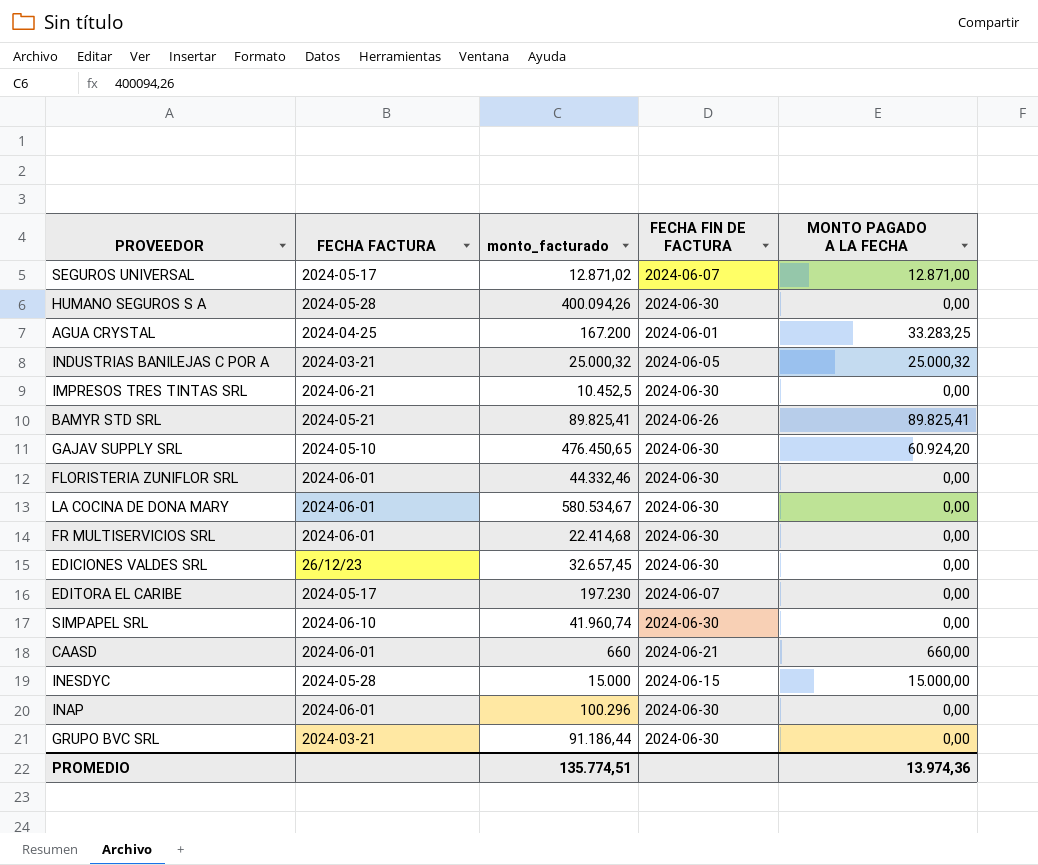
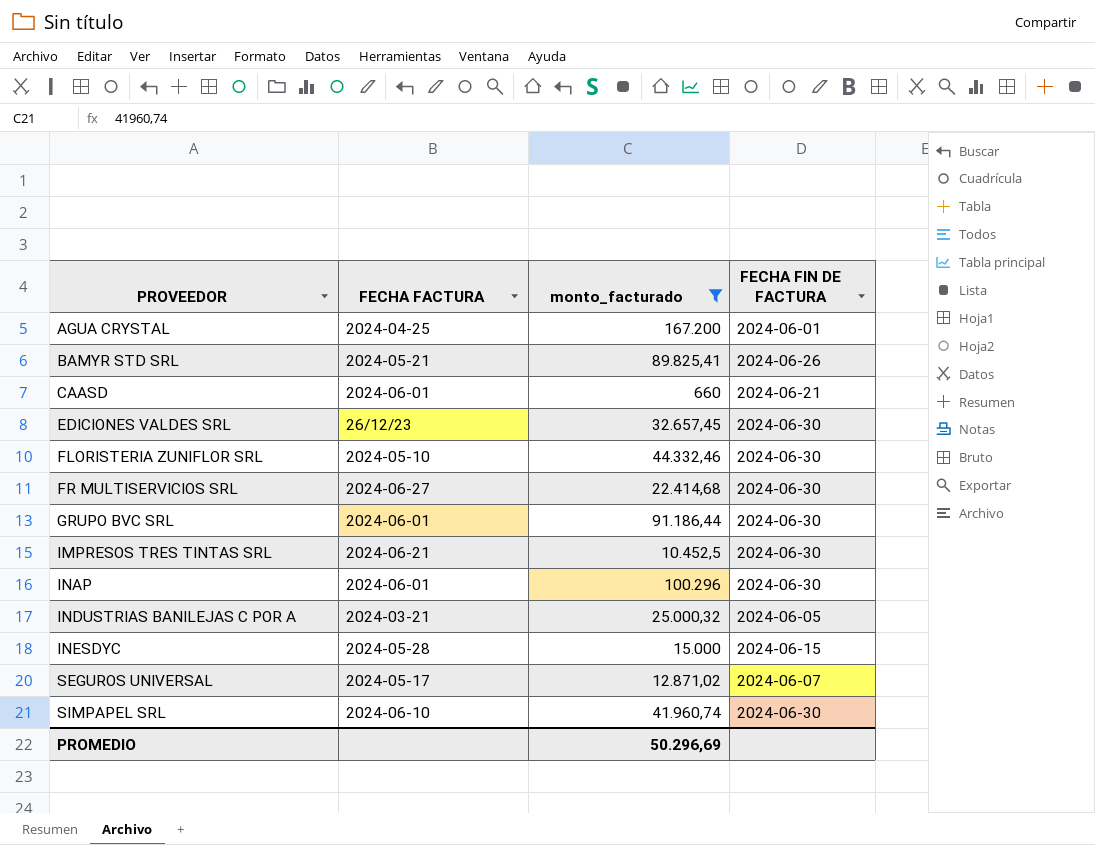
filter: none -> monto_facturado <= 167.200
row order: none -> PROVEEDOR ascending
column MONTO PAGADO A LA FECHA | position: 5 -> none
FLORISTERIA ZUNIFLOR SRL | FECHA FACTURA: 2024-06-01 -> 2024-05-10
FR MULTISERVICIOS SRL | FECHA FACTURA: 2024-06-01 -> 2024-06-27
GRUPO BVC SRL | FECHA FACTURA: 2024-03-21 -> 2024-06-01
PROMEDIO | monto_facturado: 135.774,51 -> 50.296,69

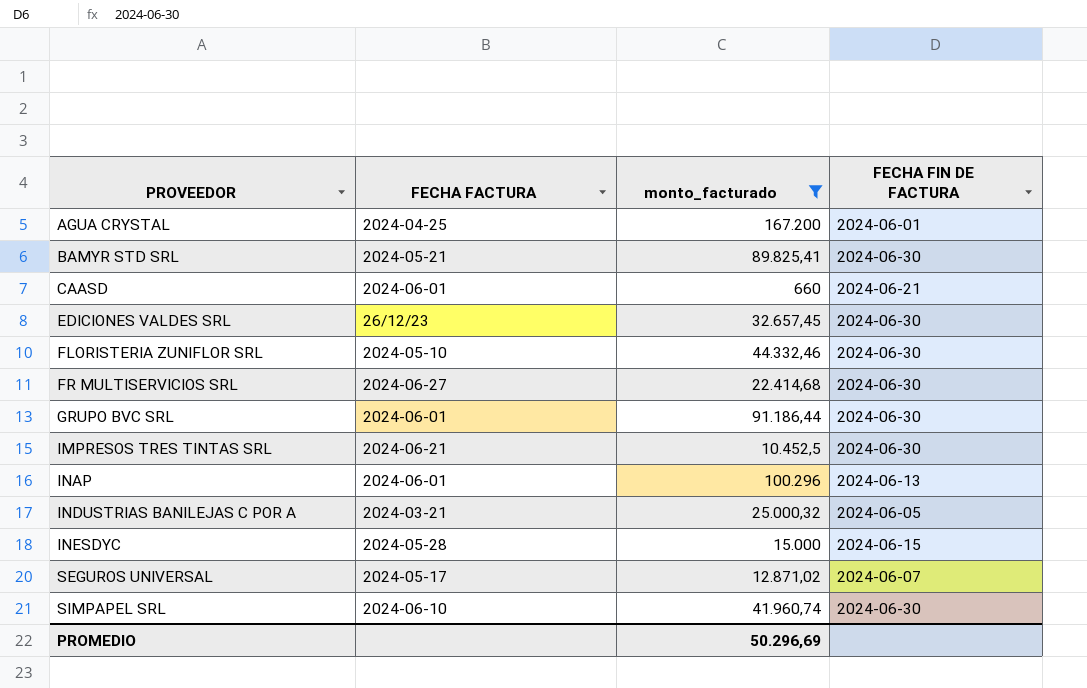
BAMYR STD SRL | FECHA FIN DE FACTURA: 2024-06-26 -> 2024-06-30
INAP | FECHA FIN DE FACTURA: 2024-06-30 -> 2024-06-13

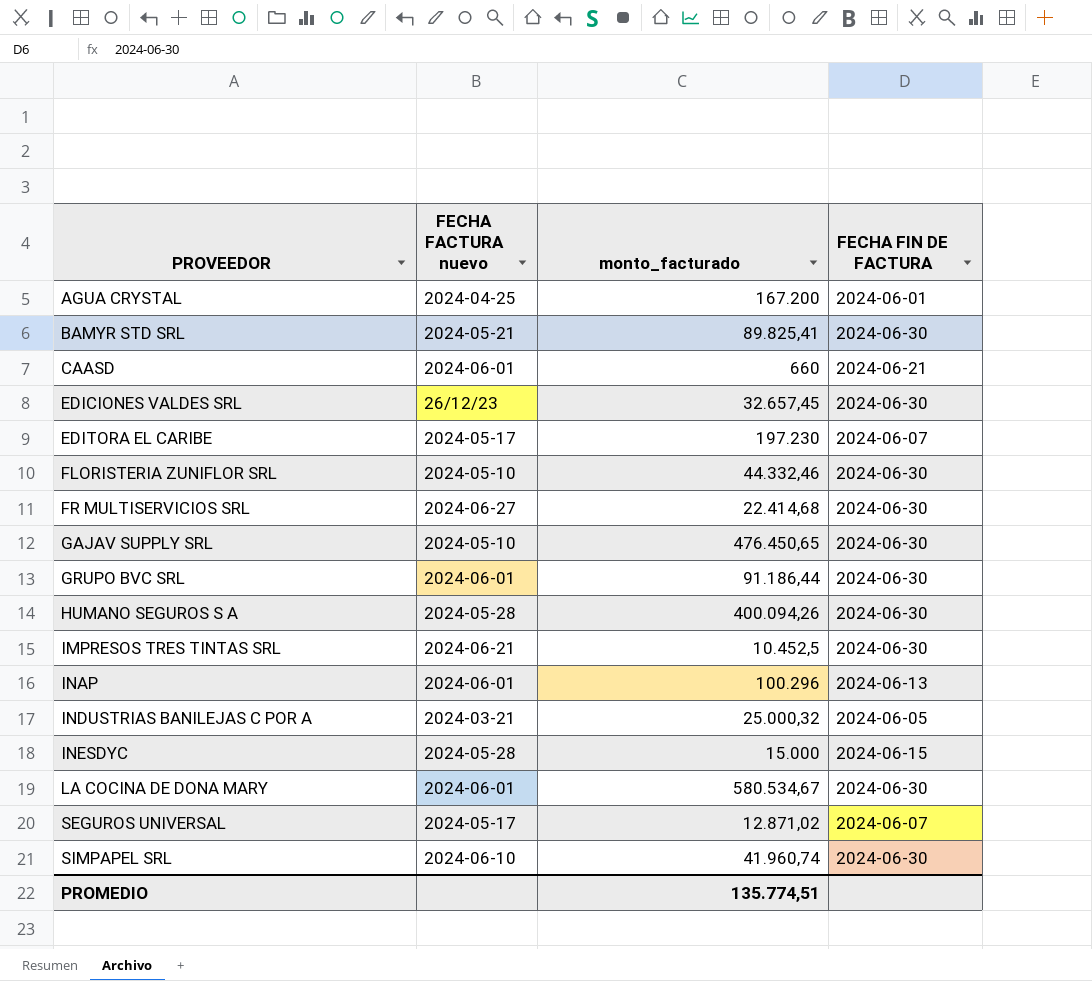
filter: monto_facturado <= 167.200 -> none
column name: FECHA FACTURA -> FECHA FACTURA nuevo
PROMEDIO | monto_facturado: 50.296,69 -> 135.774,51

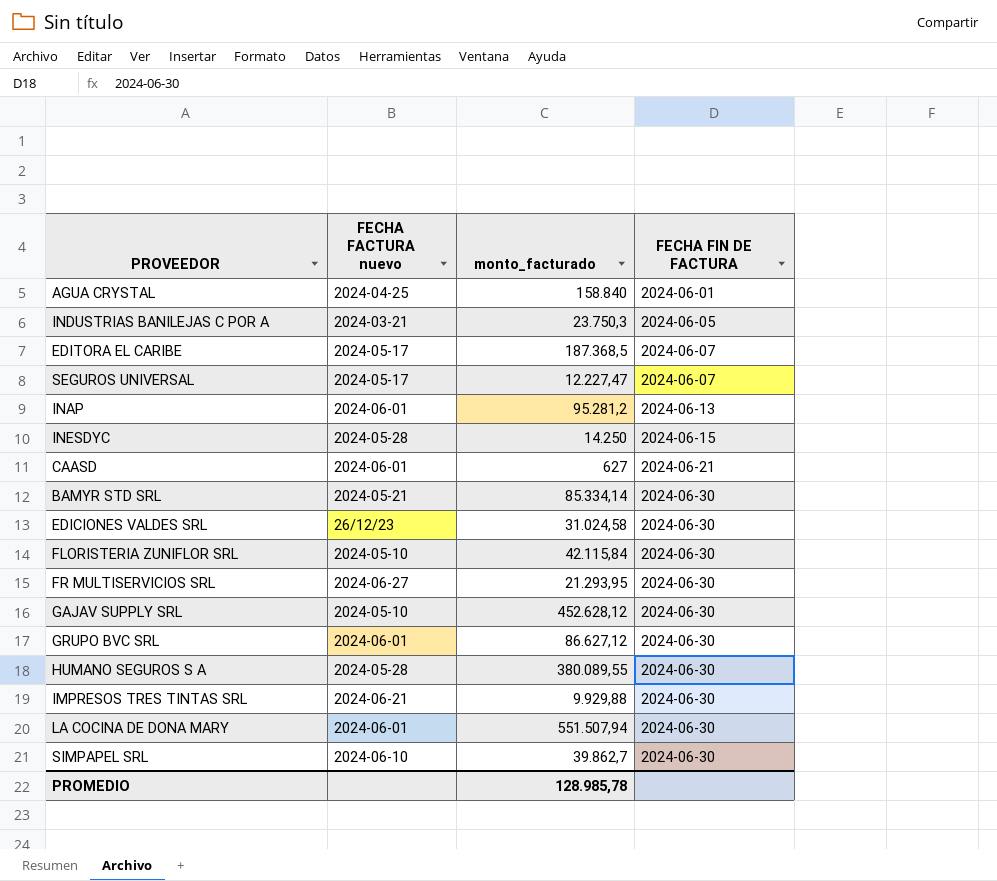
row order: PROVEEDOR ascending -> FECHA FIN DE FACTURA ascending
AGUA CRYSTAL | monto_facturado: 167.200 -> 158.840
INDUSTRIAS BANILEJAS C POR A | monto_facturado: 25.000,32 -> 23.750,3
EDITORA EL CARIBE | monto_facturado: 197.230 -> 187.368,5
SEGUROS UNIVERSAL | monto_facturado: 12.871,02 -> 12.227,47
INAP | monto_facturado: 100.296 -> 95.281,2
INESDYC | monto_facturado: 15.000 -> 14.250
CAASD | monto_facturado: 660 -> 627
BAMYR STD SRL | monto_facturado: 89.825,41 -> 85.334,14
EDICIONES VALDES SRL | monto_facturado: 32.657,45 -> 31.024,58
FLORISTERIA ZUNIFLOR SRL | monto_facturado: 44.332,46 -> 42.115,84
FR MULTISERVICIOS SRL | monto_facturado: 22.414,68 -> 21.293,95
GAJAV SUPPLY SRL | monto_facturado: 476.450,65 -> 452.628,12
GRUPO BVC SRL | monto_facturado: 91.186,44 -> 86.627,12
HUMANO SEGUROS S A | monto_facturado: 400.094,26 -> 380.089,55
IMPRESOS TRES TINTAS SRL | monto_facturado: 10.452,5 -> 9.929,88
LA COCINA DE DONA MARY | monto_facturado: 580.534,67 -> 551.507,94
SIMPAPEL SRL | monto_facturado: 41.960,74 -> 39.862,7
PROMEDIO | monto_facturado: 135.774,51 -> 128.985,78

